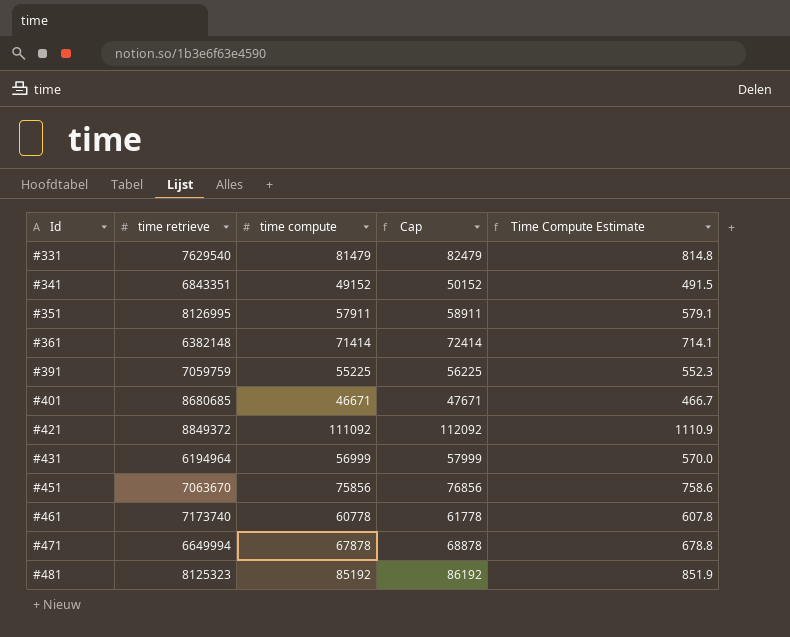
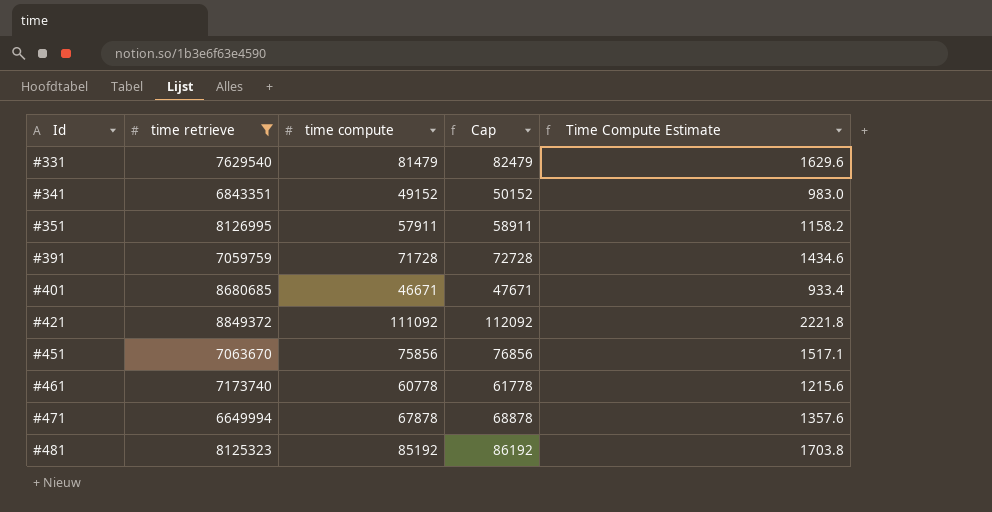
filter: none -> time retrieve >= 6649994
column Time Compute Estimate | formula: [time compute] * 0.01 -> [time compute] * 0.02
#391 | time compute: 55225 -> 71728
#391 | Cap: 56225 -> 72728

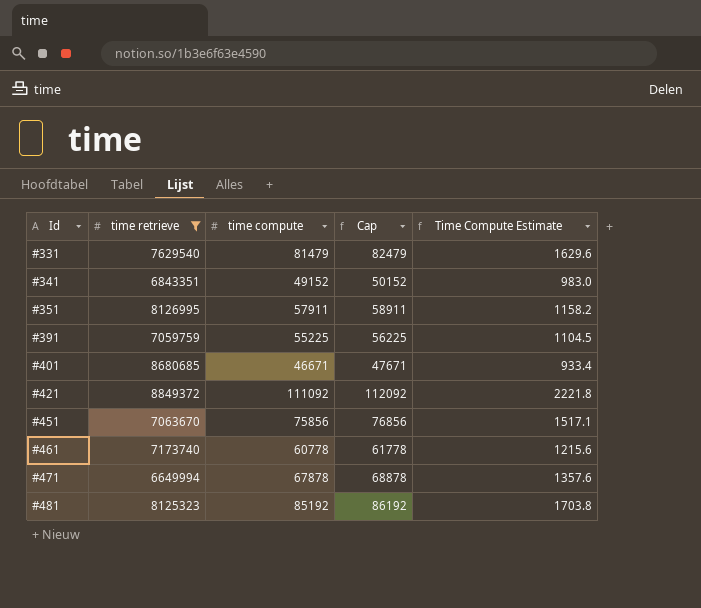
#391 | time compute: 71728 -> 55225
#391 | Cap: 72728 -> 56225
#391 | Time Compute Estimate: 1434.6 -> 1104.5

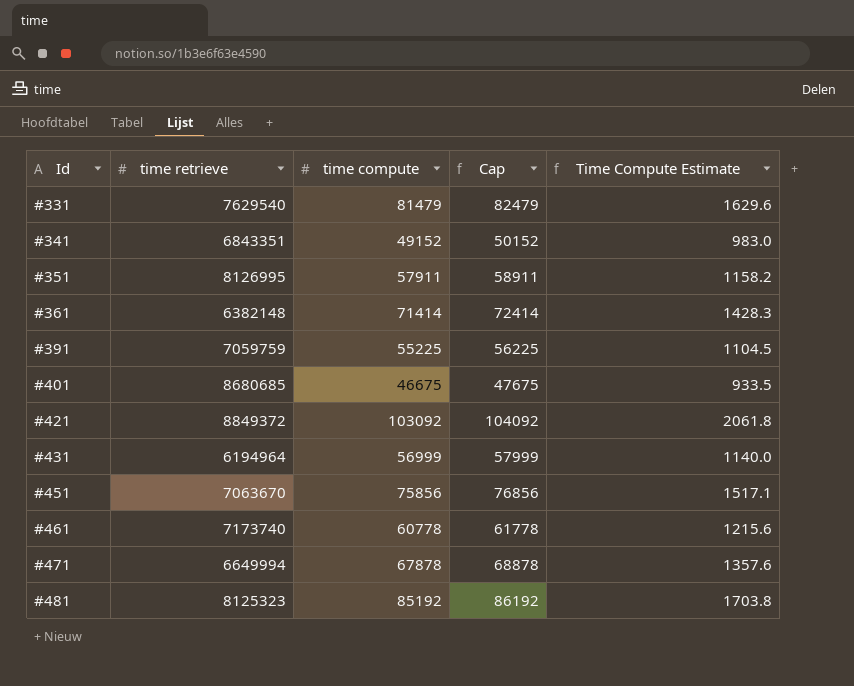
filter: time retrieve >= 6649994 -> none
#401 | time compute: 46671 -> 46675
#401 | Cap: 47671 -> 47675
#401 | Time Compute Estimate: 933.4 -> 933.5
#421 | time compute: 111092 -> 103092
#421 | Cap: 112092 -> 104092
#421 | Time Compute Estimate: 2221.8 -> 2061.8

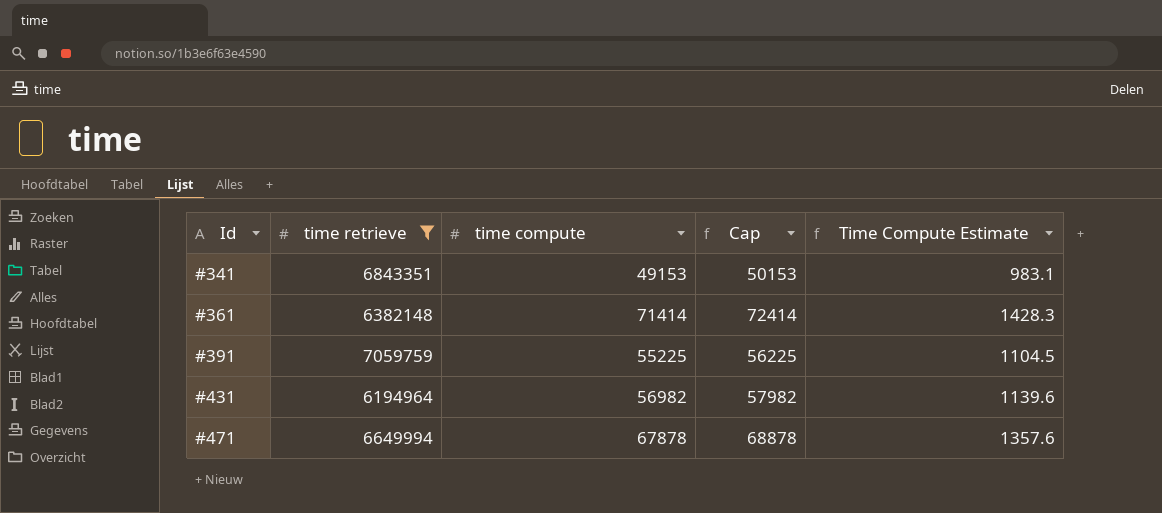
filter: none -> time retrieve <= 7059759
#341 | time compute: 49152 -> 49153
#341 | Cap: 50152 -> 50153
#341 | Time Compute Estimate: 983.0 -> 983.1
#431 | time compute: 56999 -> 56982
#431 | Cap: 57999 -> 57982
#431 | Time Compute Estimate: 1140.0 -> 1139.6

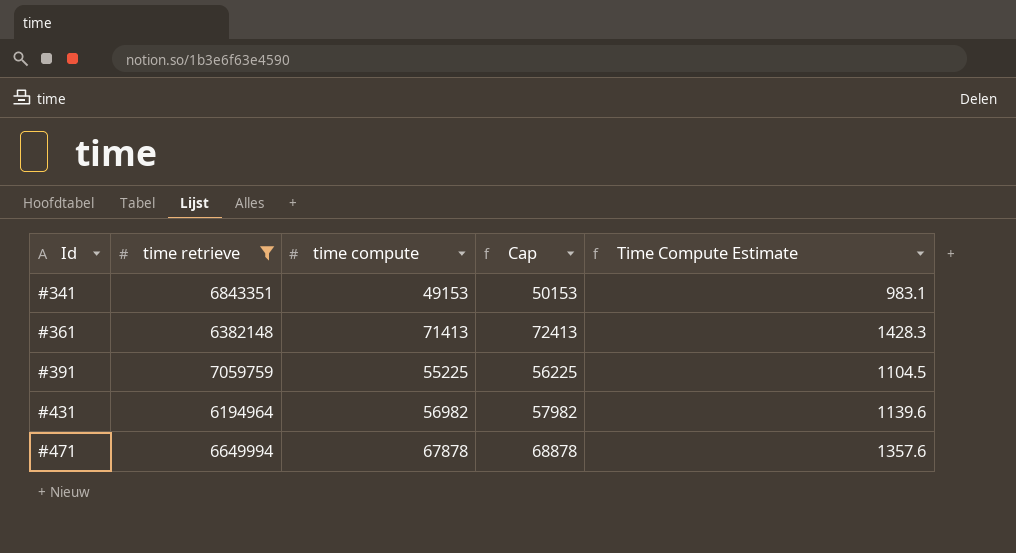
#361 | time compute: 71414 -> 71413
#361 | Cap: 72414 -> 72413

